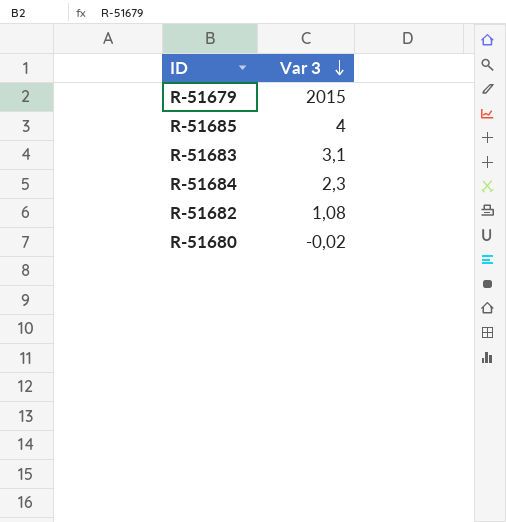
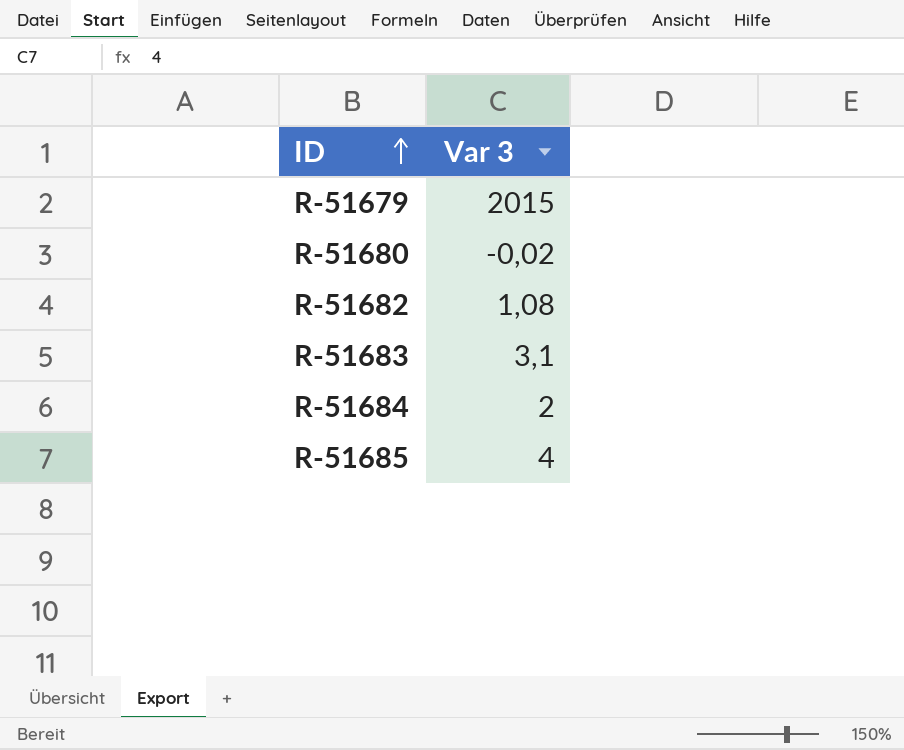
row order: Var 3 descending -> ID ascending
R-51684 | Var 3: 2,3 -> 2

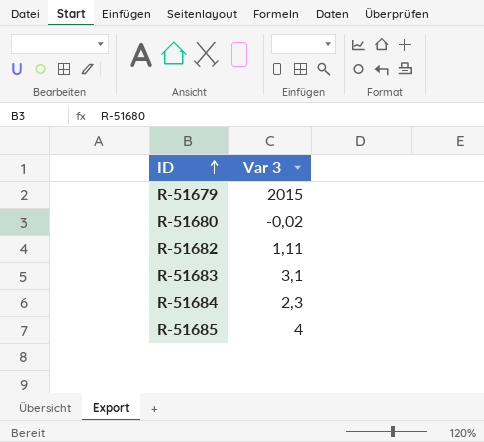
R-51682 | Var 3: 1,08 -> 1,11
R-51684 | Var 3: 2 -> 2,3

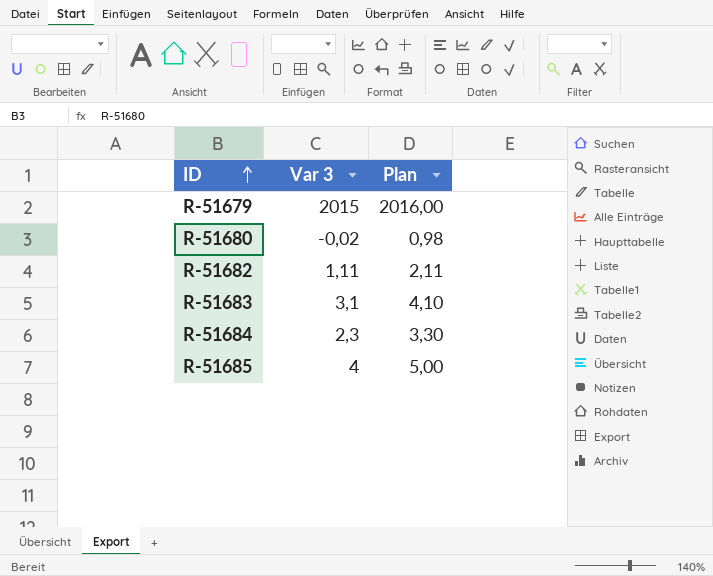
column Plan | formula: none -> [Var 3] + 1

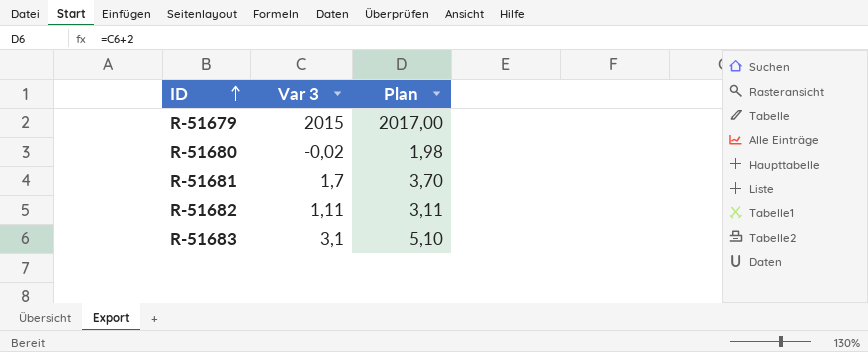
column Plan | formula: [Var 3] + 1 -> [Var 3] + 2
row R-51684: 2,3 | 3,30 -> none
row R-51685: 4 | 5,00 -> none
row R-51681: none -> 1,7 | 3,70

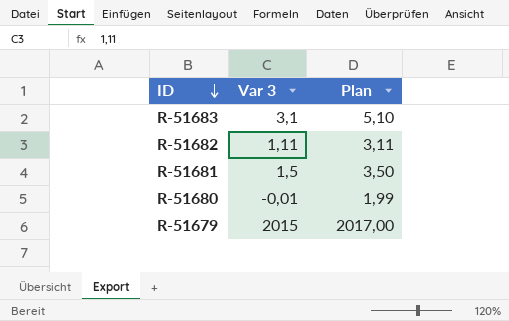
row order: ID ascending -> ID descending
R-51681 | Var 3: 1,7 -> 1,5
R-51681 | Plan: 3,70 -> 3,50
R-51680 | Var 3: -0,02 -> -0,01
R-51680 | Plan: 1,98 -> 1,99

